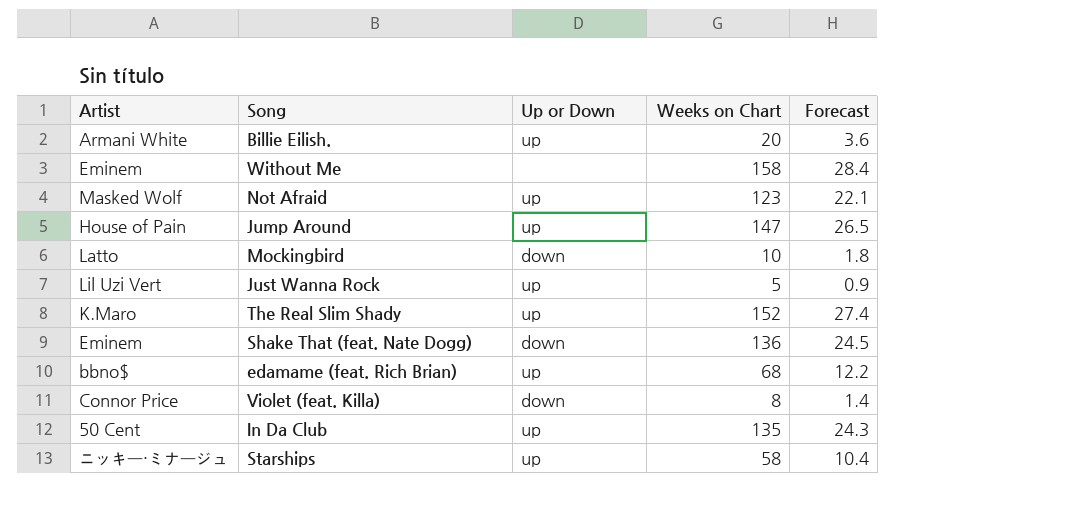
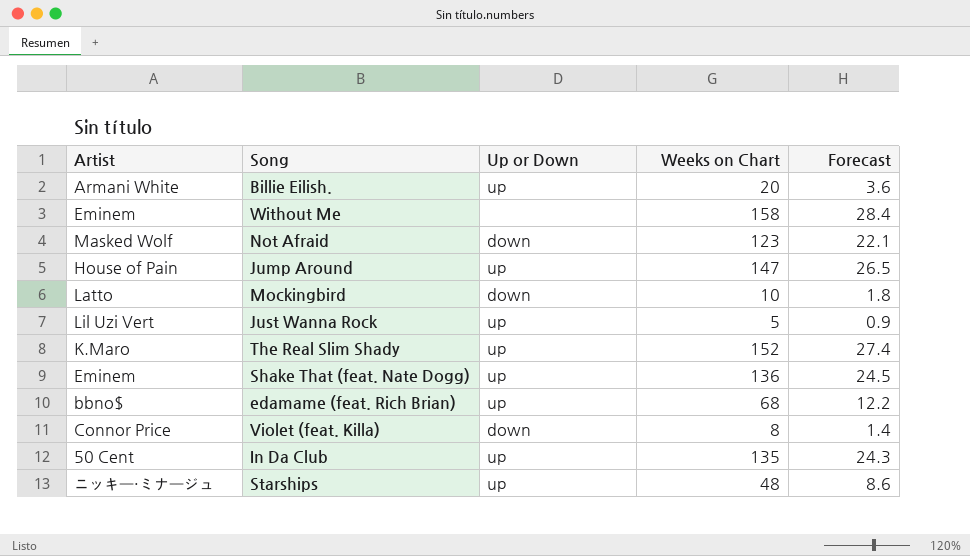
Not Afraid | Up or Down: up -> down
Shake That (feat. Nate Dogg) | Up or Down: down -> up
Starships | Weeks on Chart: 58 -> 48
Starships | Forecast: 10.4 -> 8.6

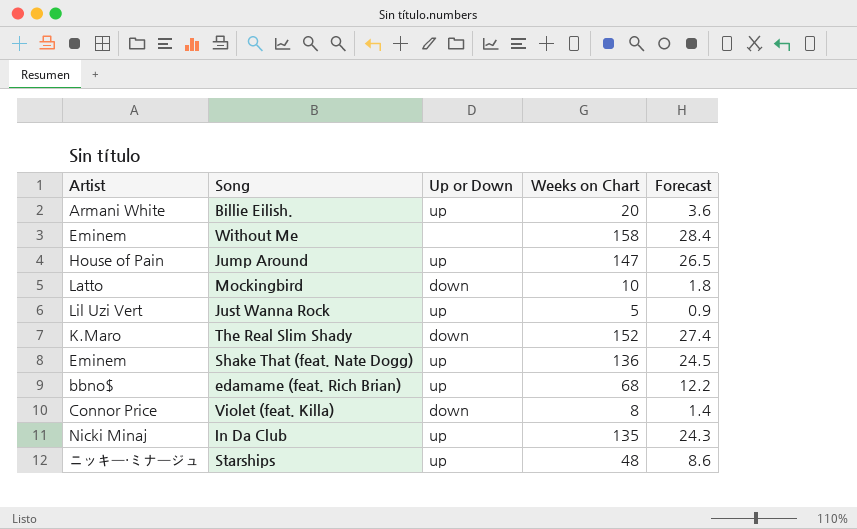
row Not Afraid: Masked Wolf | down | 123 | 22.1 -> none
The Real Slim Shady | Up or Down: up -> down
In Da Club | Artist: 50 Cent -> Nicki Minaj

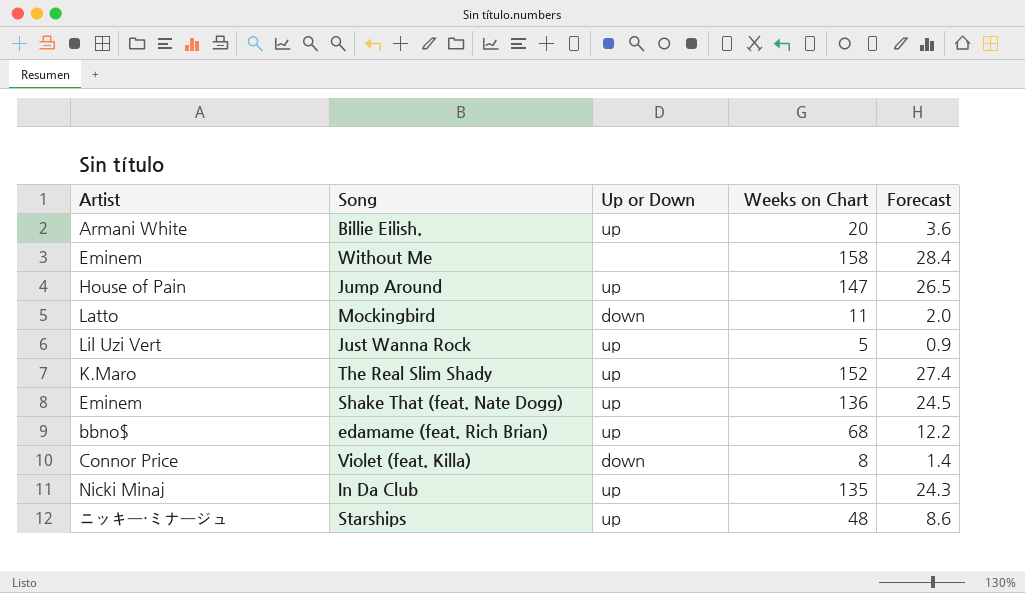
Mockingbird | Weeks on Chart: 10 -> 11
Mockingbird | Forecast: 1.8 -> 2.0
The Real Slim Shady | Up or Down: down -> up

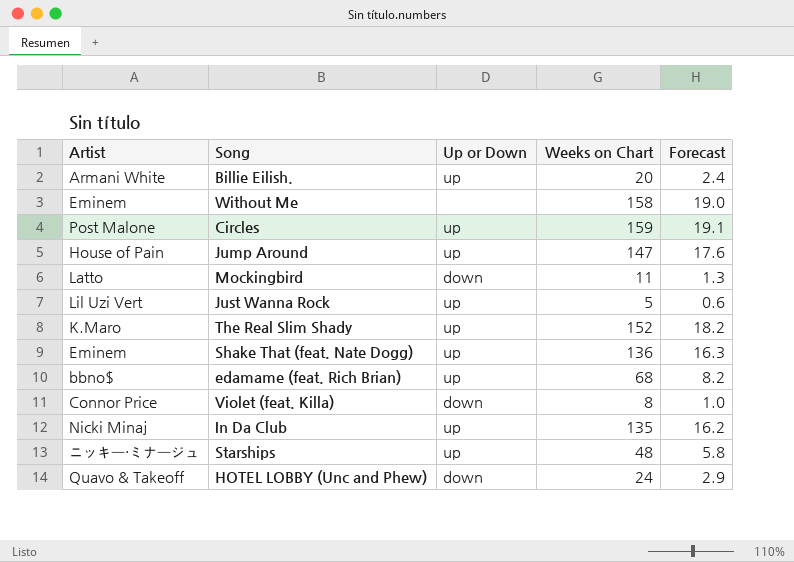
column Forecast | formula: [Weeks on Chart] * 0.18 -> [Weeks on Chart] * 0.12
row Circles: none -> Post Malone | up | 159 | 19.1
row HOTEL LOBBY (Unc and Phew): none -> Quavo & Takeoff | down | 24 | 2.9

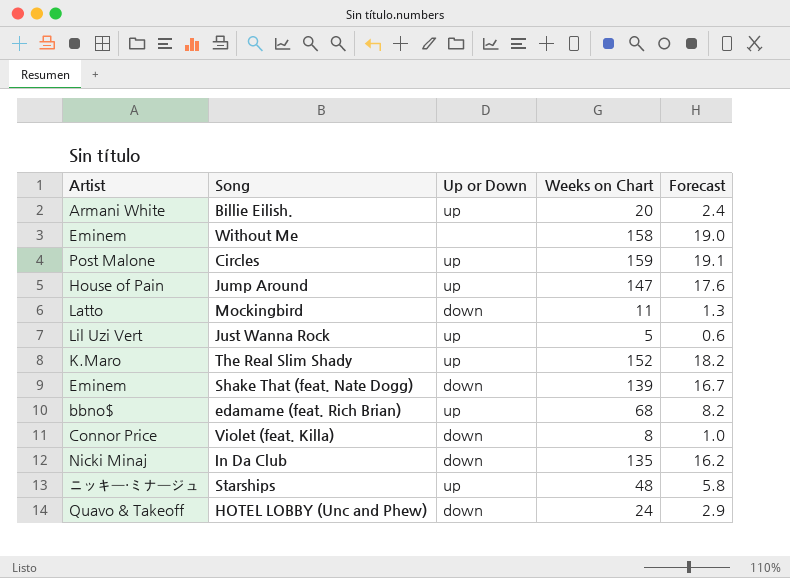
Shake That (feat. Nate Dogg) | Up or Down: up -> down
Shake That (feat. Nate Dogg) | Weeks on Chart: 136 -> 139
Shake That (feat. Nate Dogg) | Forecast: 16.3 -> 16.7
In Da Club | Up or Down: up -> down

